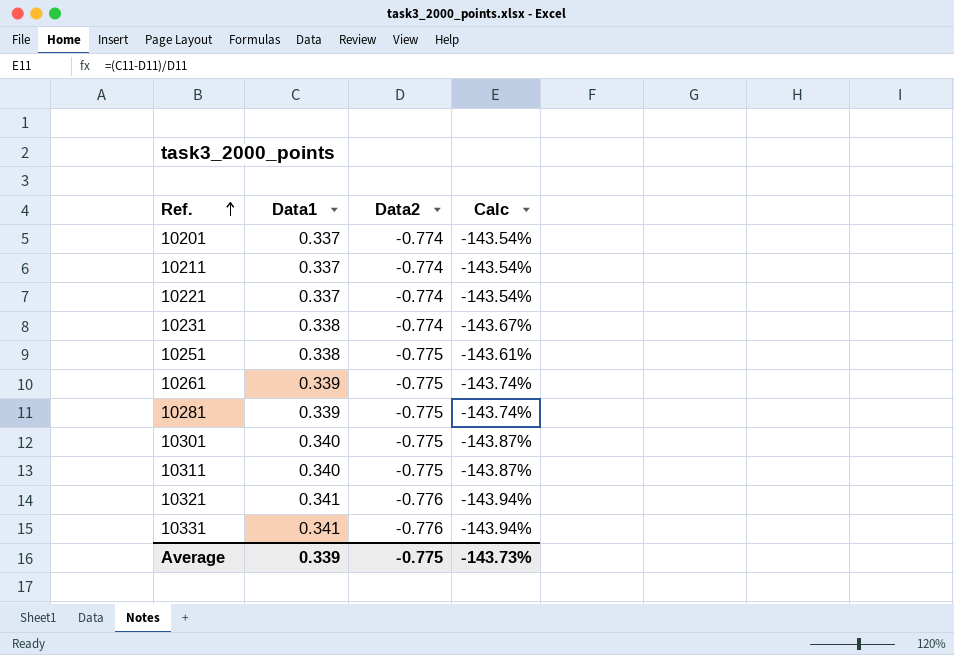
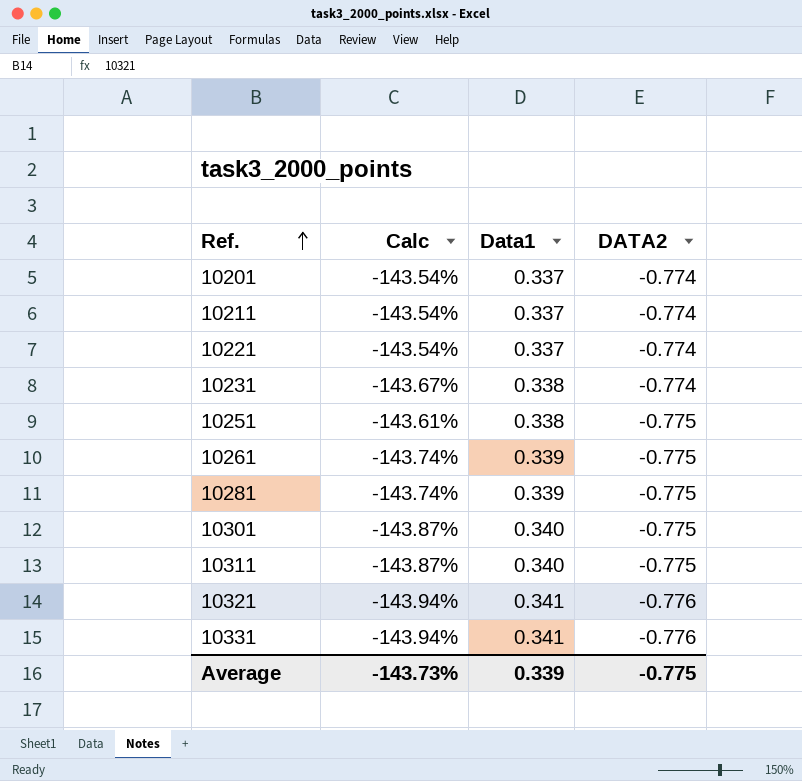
column Calc | position: 4 -> 2
column name: Data2 -> DATA2

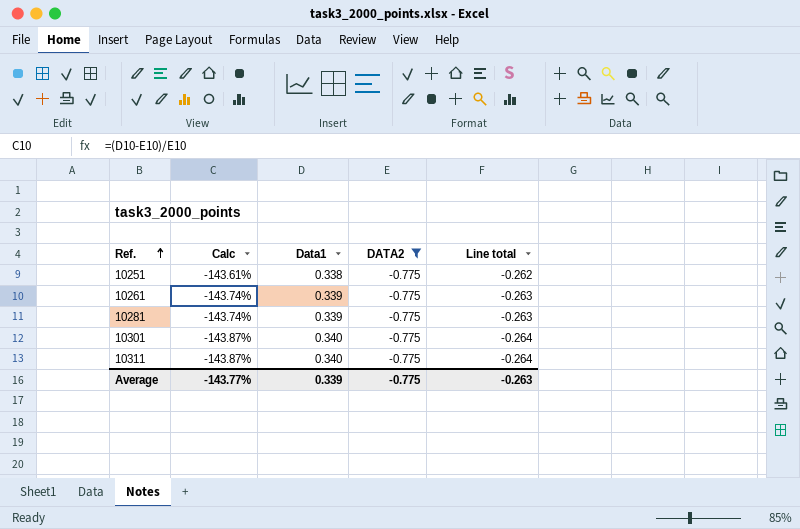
filter: none -> DATA2 = -0.775
column Line total | formula: none -> [Data1] * [DATA2]
Average | Calc: -143.73% -> -143.77%

